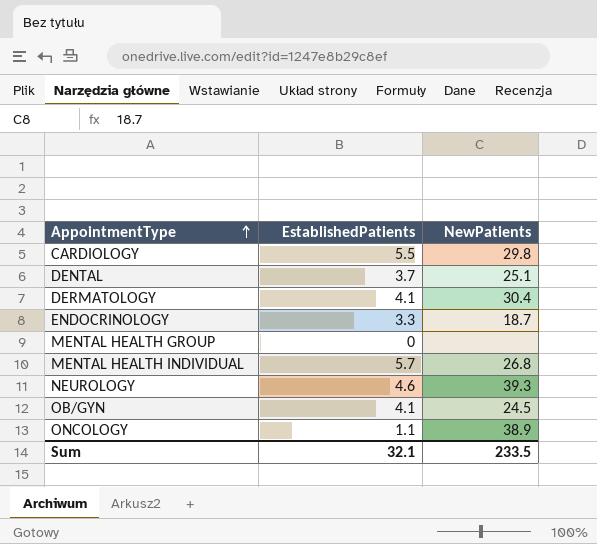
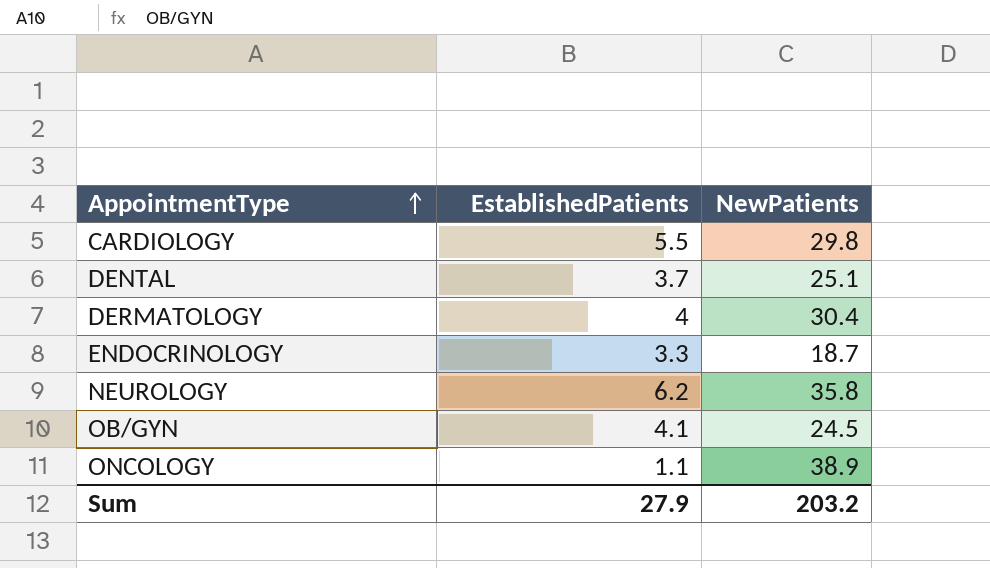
row MENTAL HEALTH GROUP: 0 | none -> none
row MENTAL HEALTH INDIVIDUAL: 5.7 | 26.8 -> none
DERMATOLOGY | EstablishedPatients: 4.1 -> 4
NEUROLOGY | EstablishedPatients: 4.6 -> 6.2
NEUROLOGY | NewPatients: 39.3 -> 35.8
Sum | EstablishedPatients: 32.1 -> 27.9
Sum | NewPatients: 233.5 -> 203.2

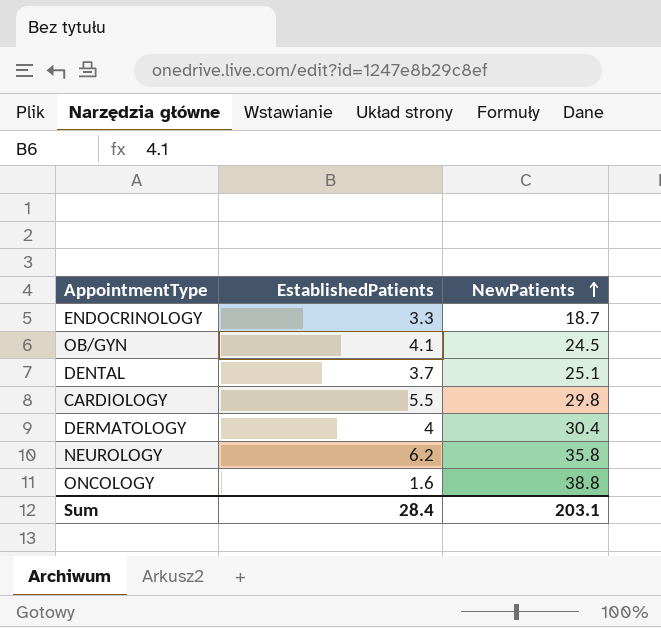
row order: AppointmentType ascending -> NewPatients ascending
ONCOLOGY | EstablishedPatients: 1.1 -> 1.6
ONCOLOGY | NewPatients: 38.9 -> 38.8
Sum | EstablishedPatients: 27.9 -> 28.4
Sum | NewPatients: 203.2 -> 203.1

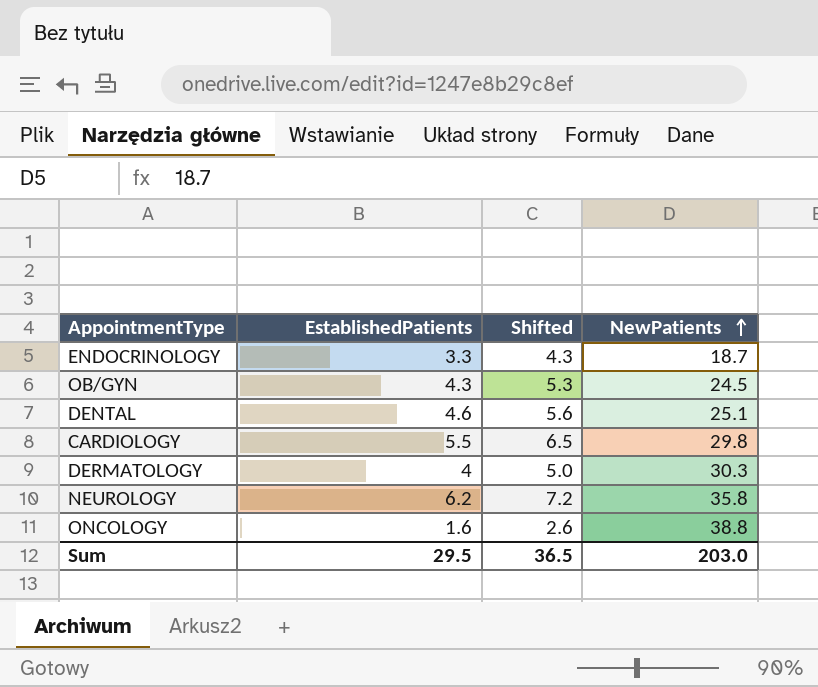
column Shifted | formula: none -> [EstablishedPatients] + 1
OB/GYN | EstablishedPatients: 4.1 -> 4.3
DENTAL | EstablishedPatients: 3.7 -> 4.6
DERMATOLOGY | NewPatients: 30.4 -> 30.3
Sum | EstablishedPatients: 28.4 -> 29.5
Sum | NewPatients: 203.1 -> 203.0

